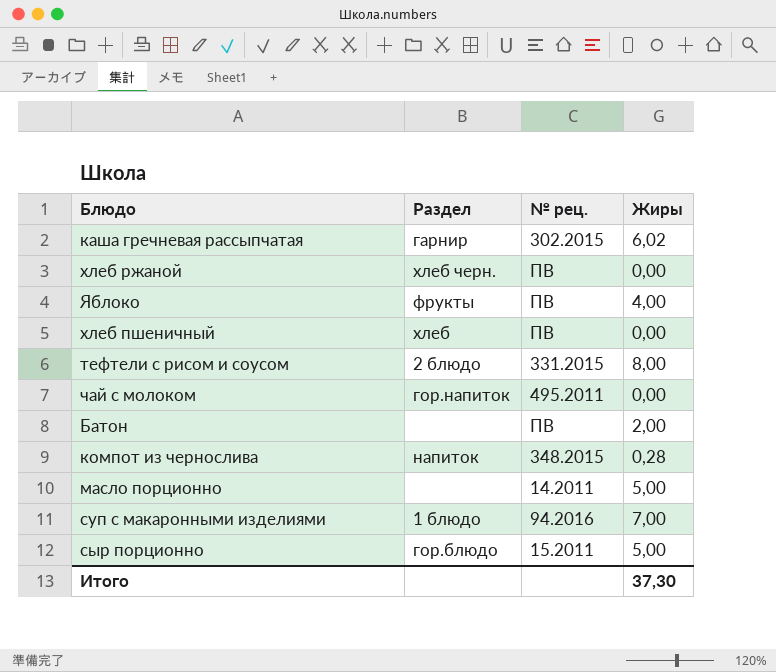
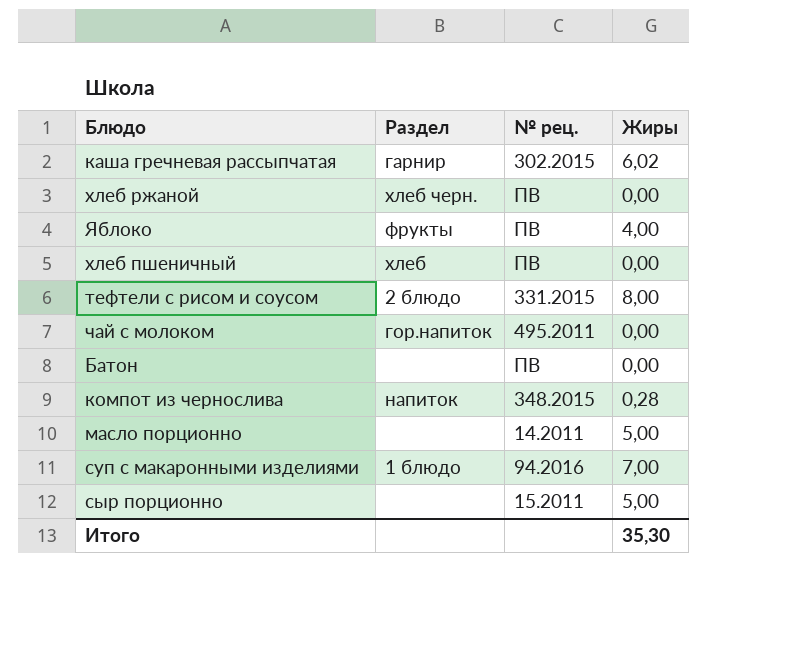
Батон | Жиры: 2,00 -> 0,00
сыр порционно | Раздел: гор.блюдо -> none
Итого | Жиры: 37,30 -> 35,30

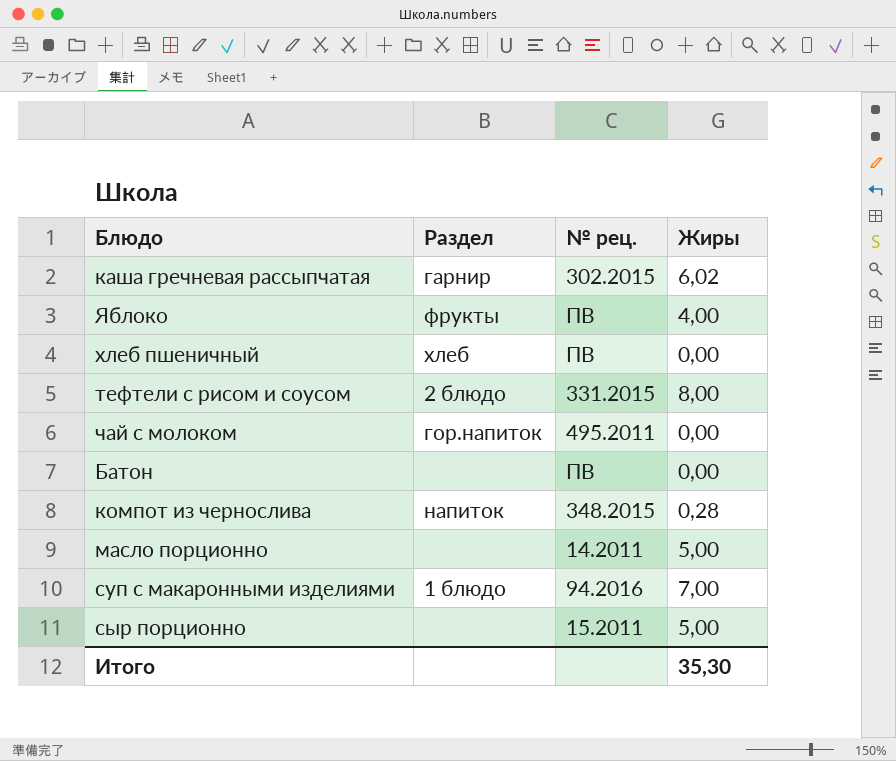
row хлеб ржаной: хлеб черн. | ПВ | 0,00 -> none

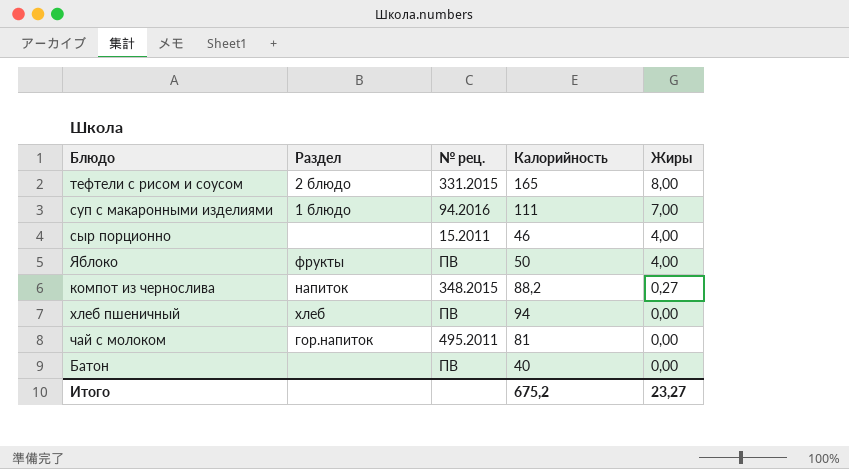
row order: none -> Жиры descending
column Калорийность | position: none -> 4
row каша гречневая рассыпчатая: гарнир | 302.2015 | 6,02 -> none
row масло порционно: none | 14.2011 | 5,00 -> none
сыр порционно | Жиры: 5,00 -> 4,00
компот из чернослива | Жиры: 0,28 -> 0,27
Итого | Жиры: 35,30 -> 23,27

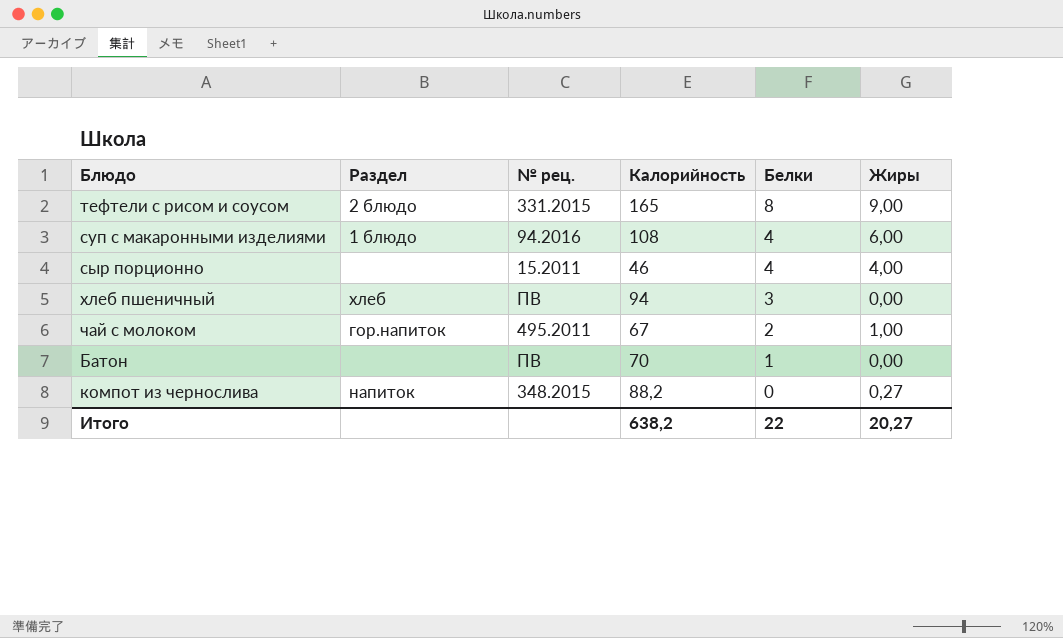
row order: Жиры descending -> Белки descending
column Белки | position: none -> 5
row Яблоко: фрукты | ПВ | 50 | 4,00 -> none
тефтели с рисом и соусом | Жиры: 8,00 -> 9,00
суп с макаронными изделиями | Калорийность: 111 -> 108
суп с макаронными изделиями | Жиры: 7,00 -> 6,00
чай с молоком | Калорийность: 81 -> 67
чай с молоком | Жиры: 0,00 -> 1,00
Батон | Калорийность: 40 -> 70
Итого | Калорийность: 675,2 -> 638,2
Итого | Жиры: 23,27 -> 20,27

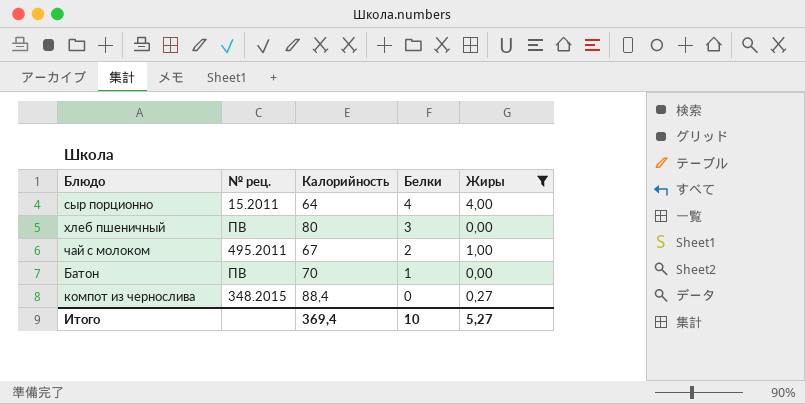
filter: none -> Жиры <= 4,00
column Раздел | position: 2 -> none
сыр порционно | Калорийность: 46 -> 64
хлеб пшеничный | Калорийность: 94 -> 80
компот из чернослива | Калорийность: 88,2 -> 88,4
Итого | Калорийность: 638,2 -> 369,4
Итого | Белки: 22 -> 10
Итого | Жиры: 20,27 -> 5,27

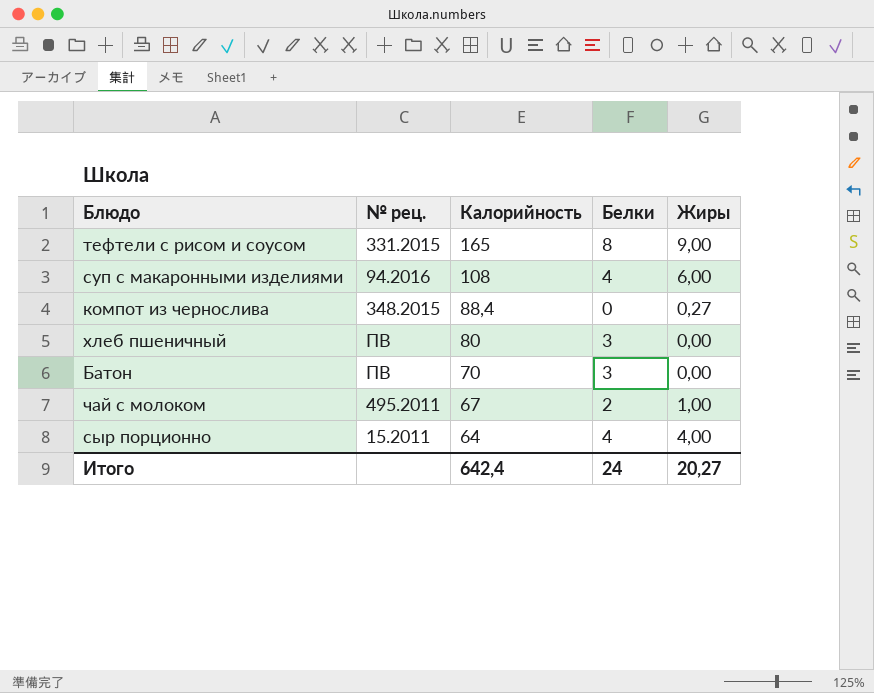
filter: Жиры <= 4,00 -> none
row order: Белки descending -> Калорийность descending
Батон | Белки: 1 -> 3
Итого | Калорийность: 369,4 -> 642,4
Итого | Белки: 10 -> 24
Итого | Жиры: 5,27 -> 20,27

